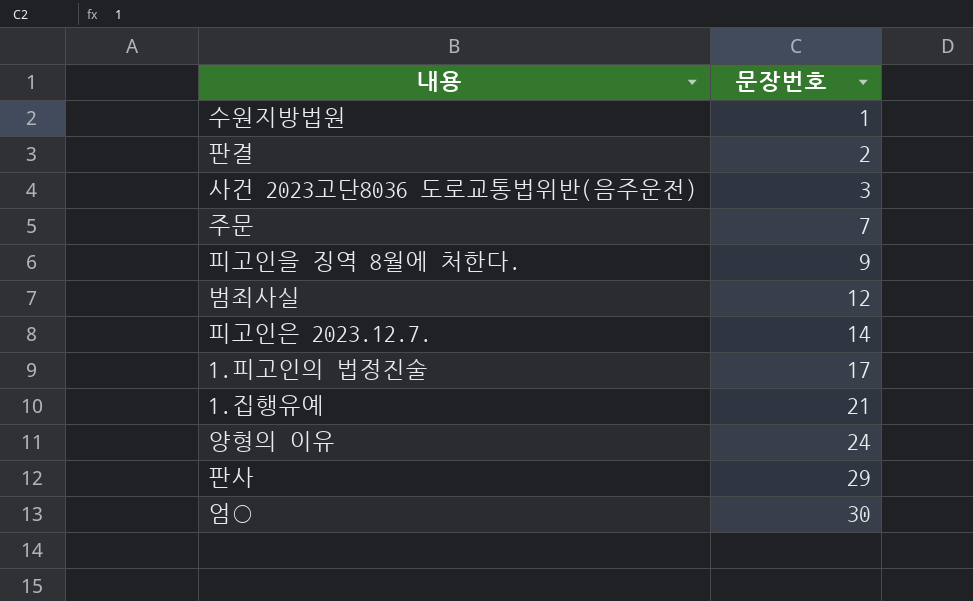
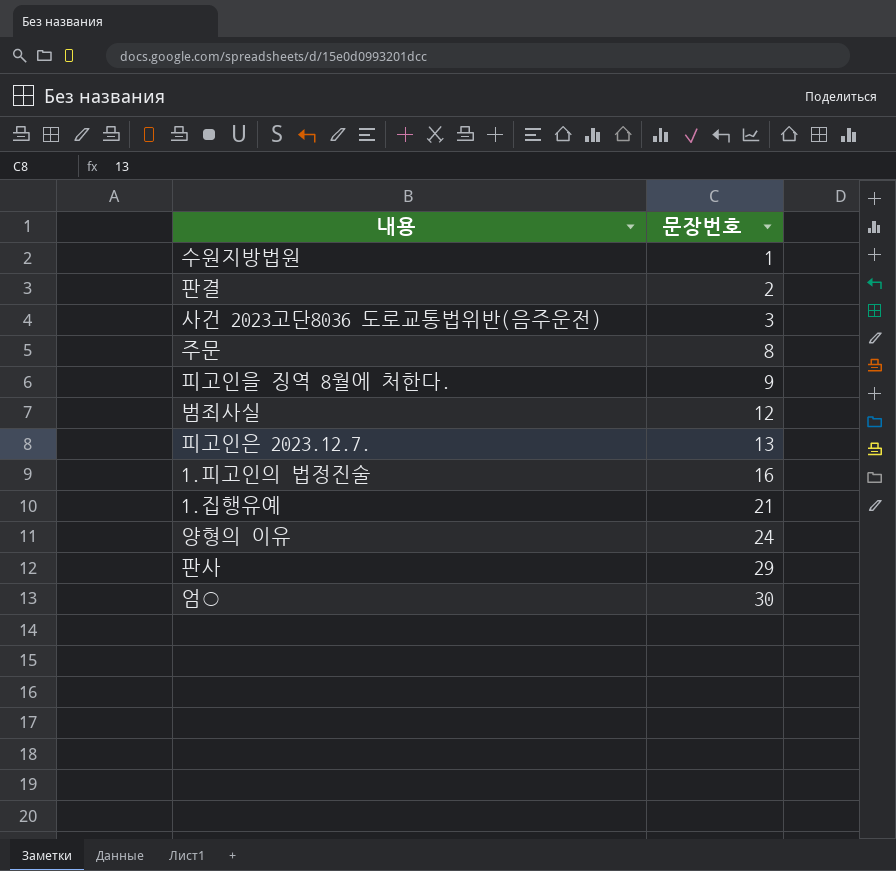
주문 | 문장번호: 7 -> 8
피고인은 2023.12.7. | 문장번호: 14 -> 13
1.피고인의 법정진술 | 문장번호: 17 -> 16

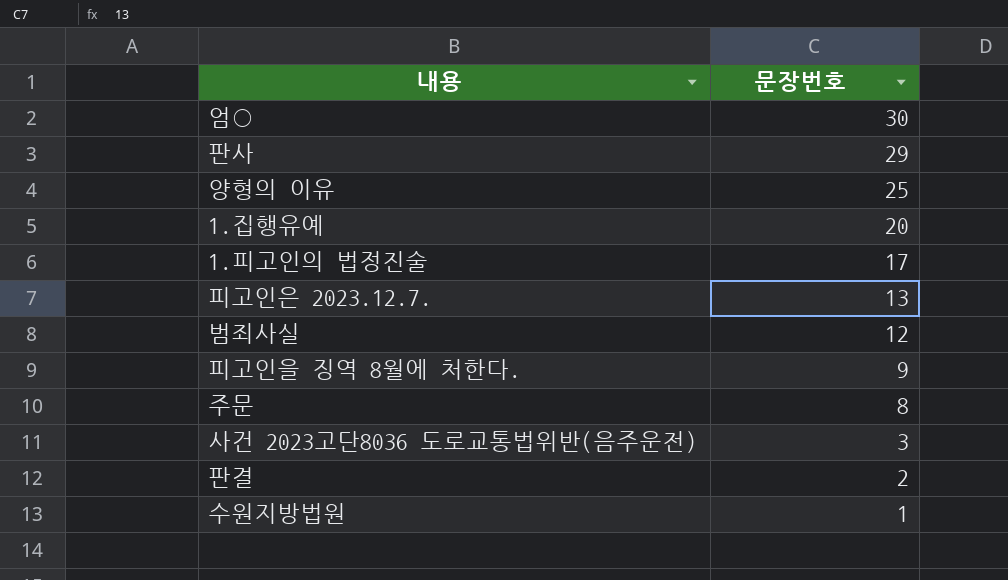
row order: 문장번호 ascending -> 문장번호 descending
양형의 이유 | 문장번호: 24 -> 25
1.집행유예 | 문장번호: 21 -> 20
1.피고인의 법정진술 | 문장번호: 16 -> 17

